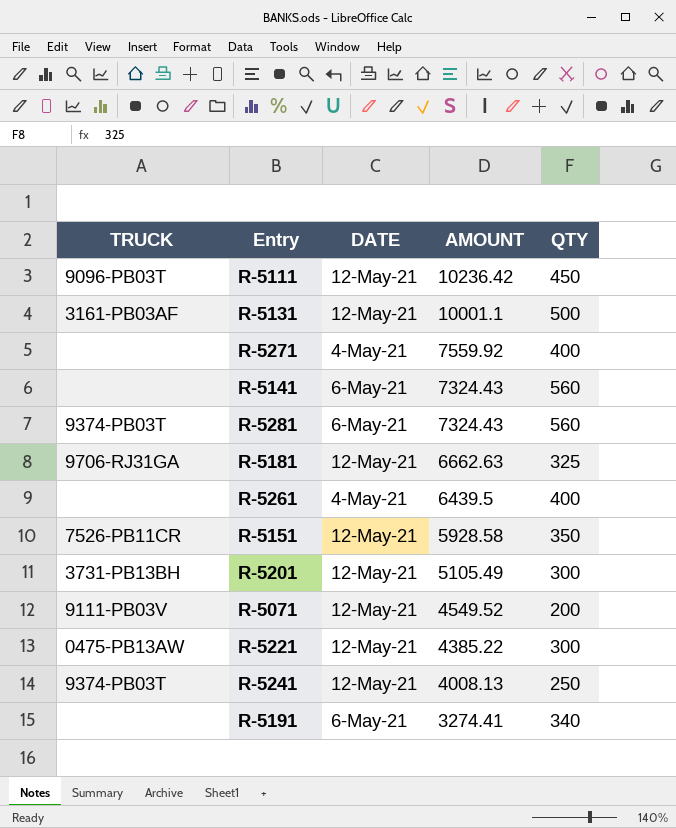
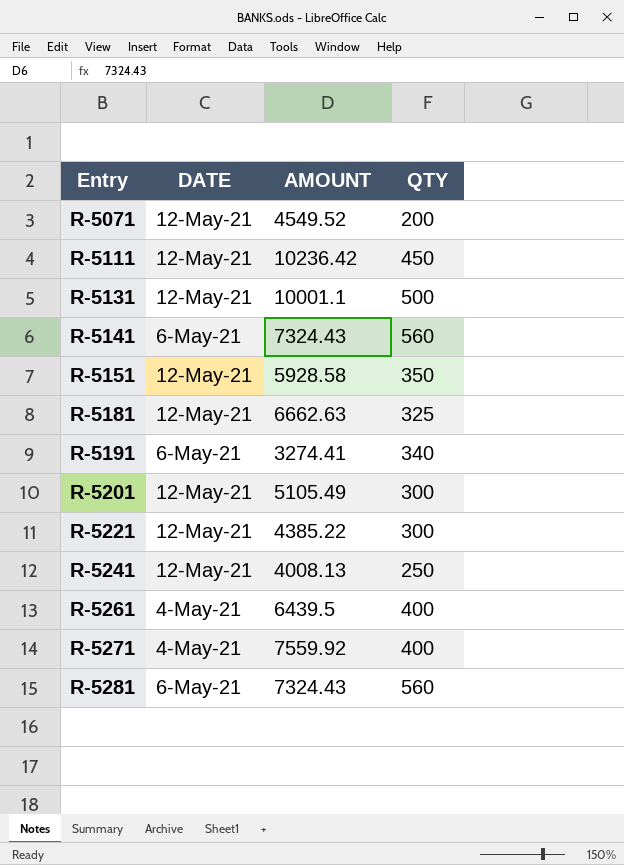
row order: AMOUNT descending -> Entry ascending
column TRUCK | position: 1 -> none

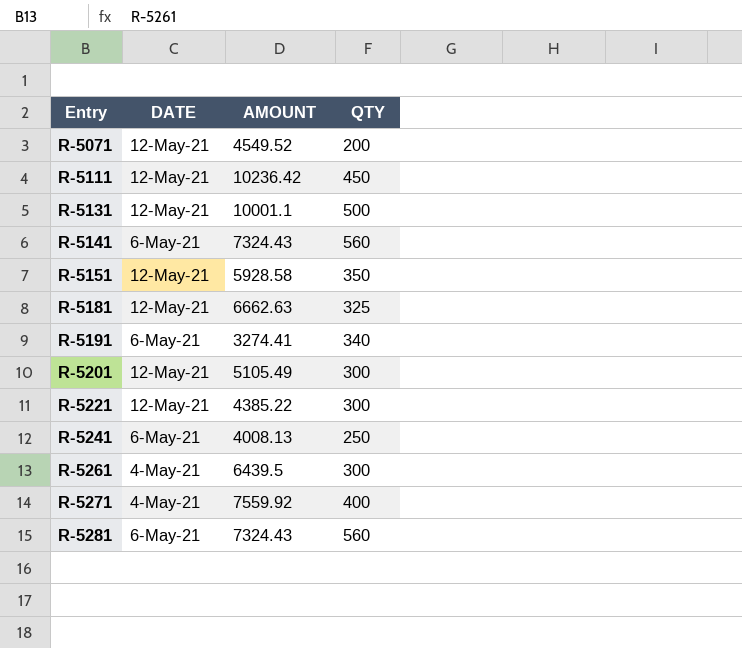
R-5241 | DATE: 12-May-21 -> 6-May-21
R-5261 | QTY: 400 -> 300

